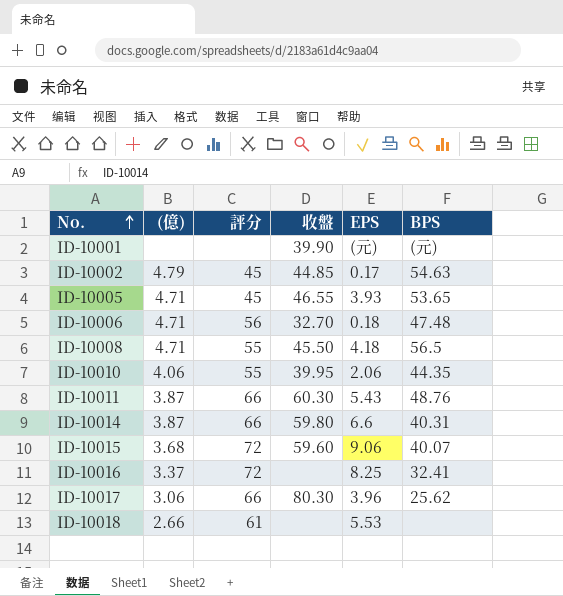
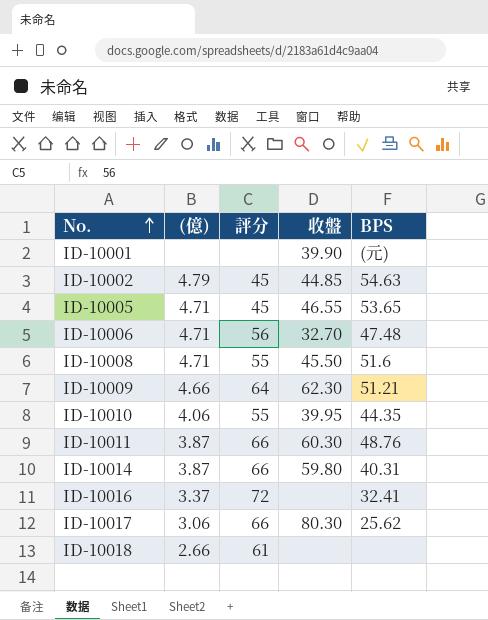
column EPS | position: 5 -> none
row ID-10015: 3.68 | 72 | 59.60 | 9.06 | 40.07 -> none
ID-10008 | BPS: 56.5 -> 51.6
row ID-10009: none -> 4.66 | 64 | 62.30 | 51.21

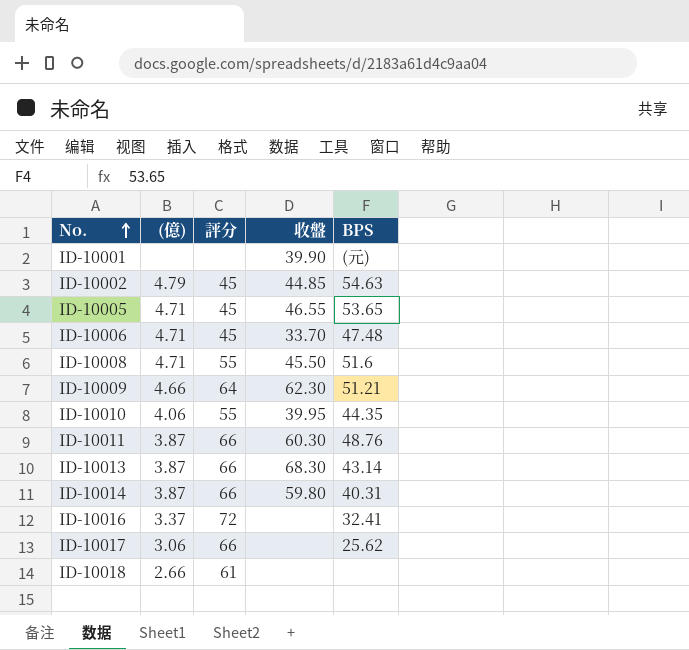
ID-10006 | 評分: 56 -> 45
ID-10006 | 收盤: 32.70 -> 33.70
row ID-10013: none -> 3.87 | 66 | 68.30 | 43.14
ID-10017 | 收盤: 80.30 -> none

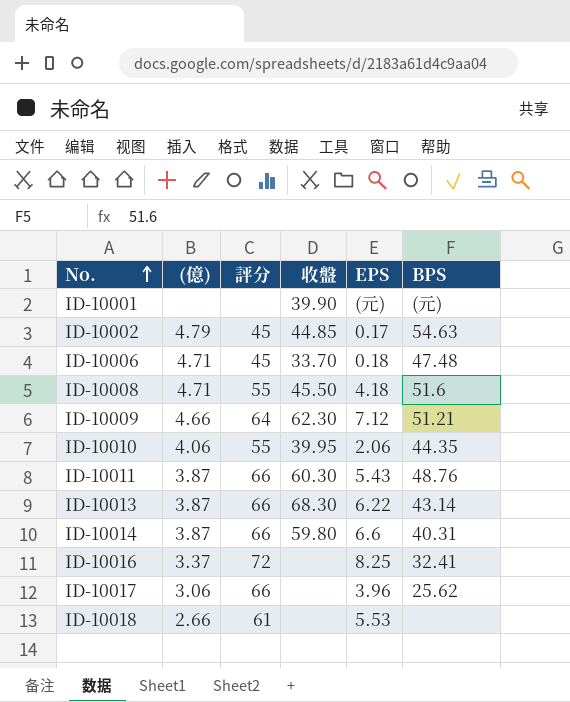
column EPS | position: none -> 5
row ID-10005: 4.71 | 45 | 46.55 | 53.65 -> none

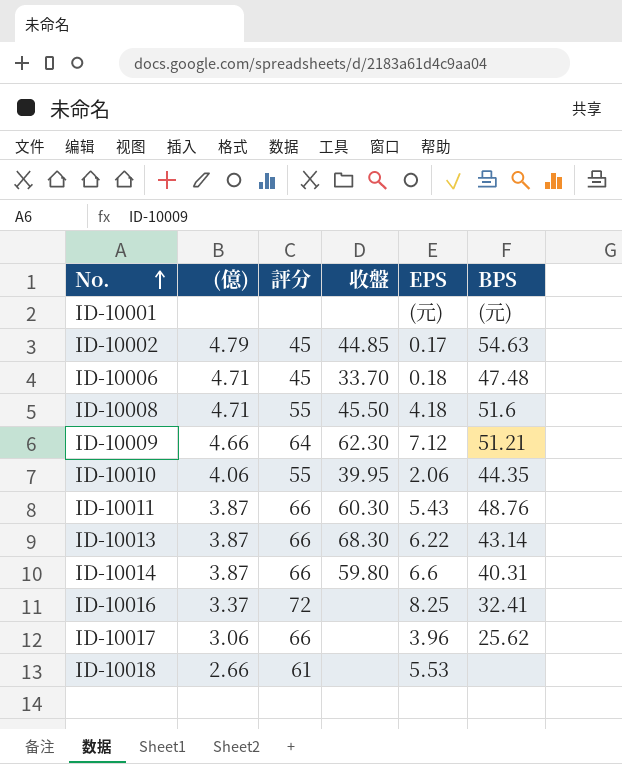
ID-10001 | 收盤: 39.90 -> none

